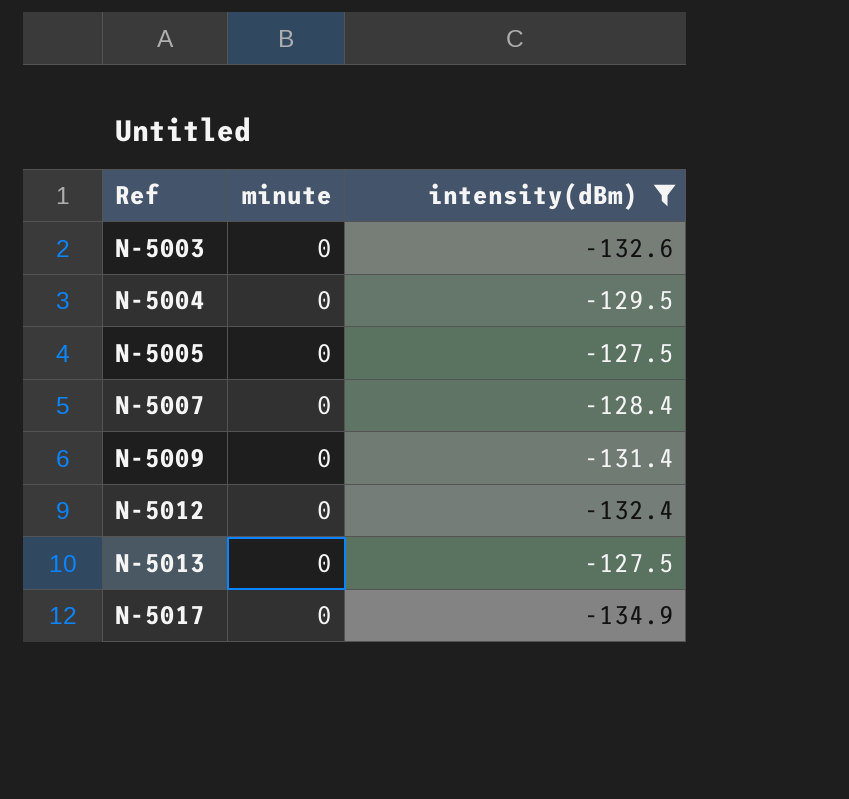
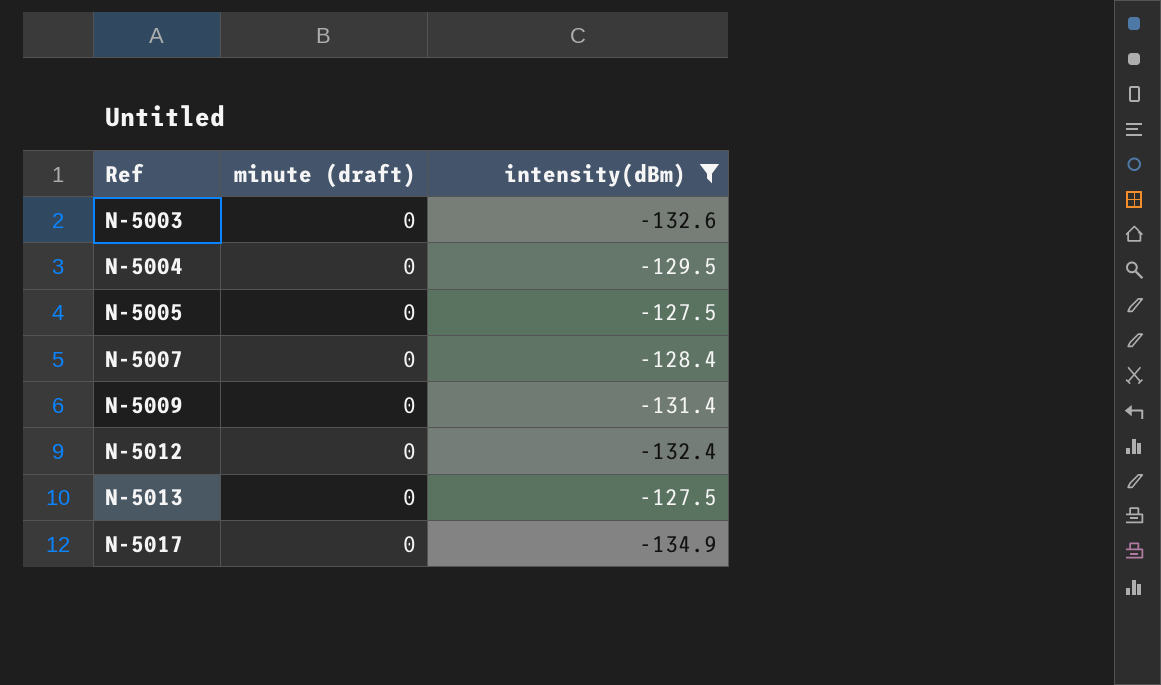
column name: minute -> minute (draft)

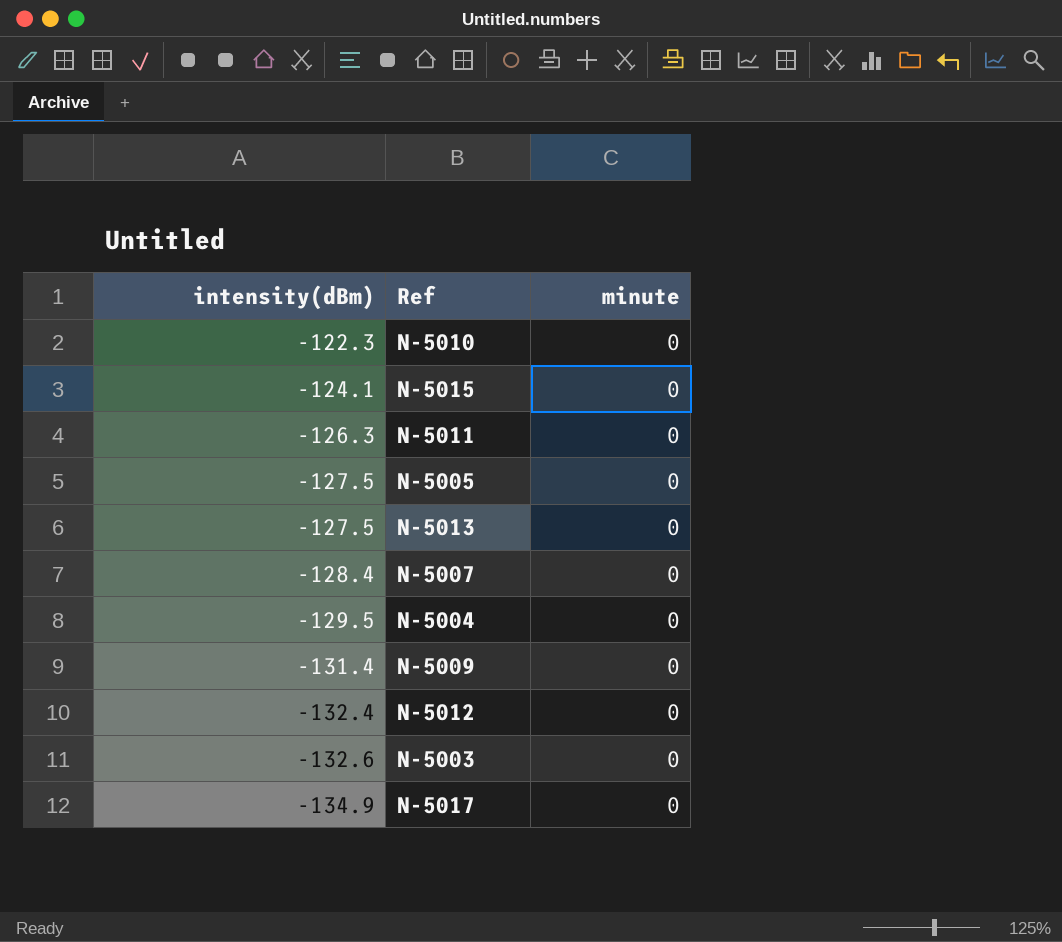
filter: intensity(dBm) <= -127.5 -> none
row order: Ref ascending -> intensity(dBm) descending
column intensity(dBm) | position: 3 -> 1
column name: minute (draft) -> minute

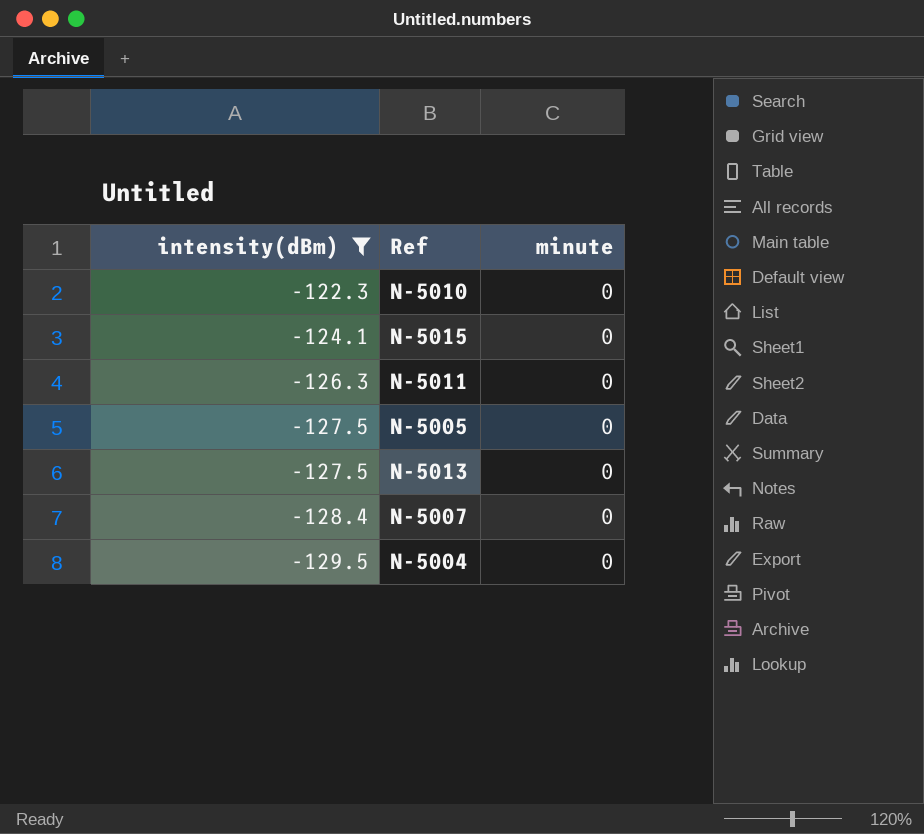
filter: none -> intensity(dBm) >= -129.5

